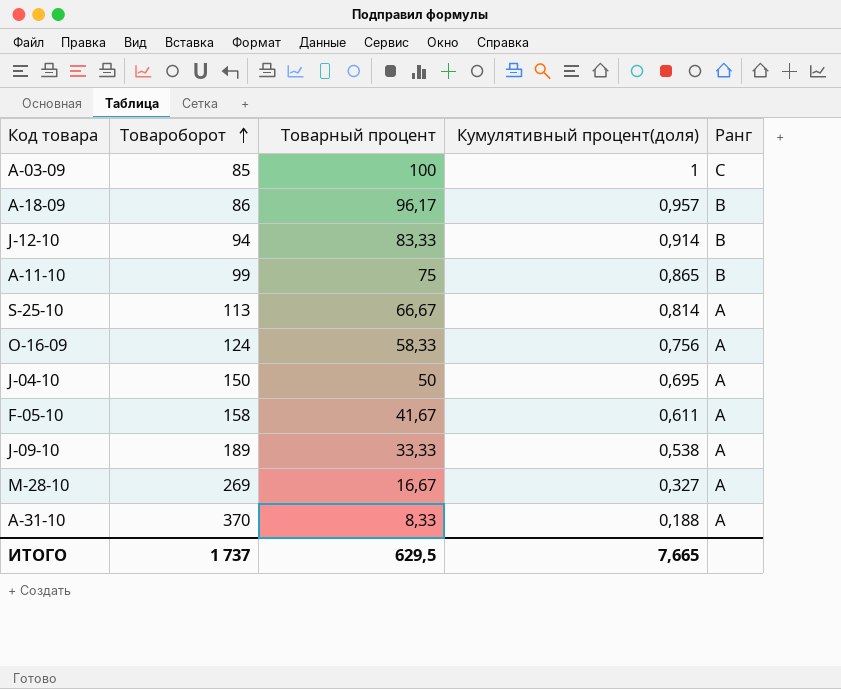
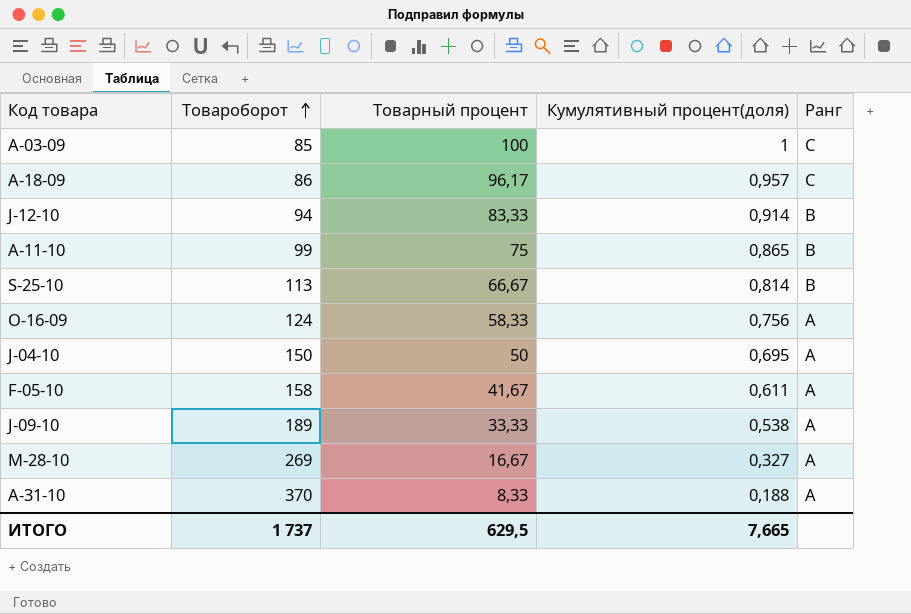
A-18-09 | Ранг: B -> C
S-25-10 | Ранг: A -> B

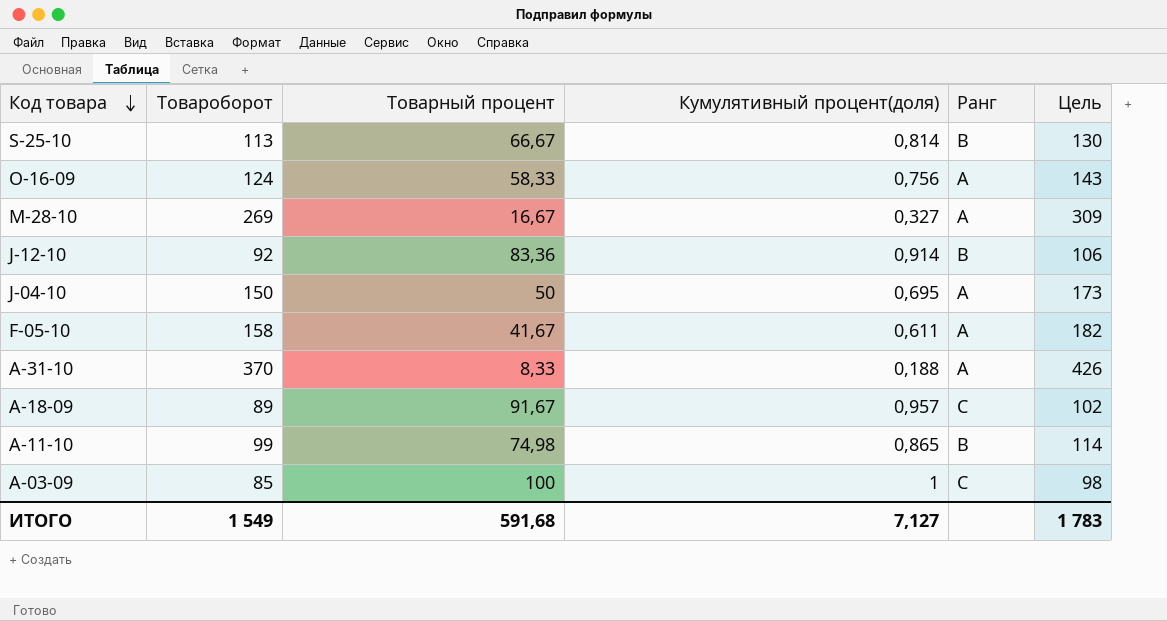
row order: Товароборот ascending -> Код товара descending
column Цель | formula: none -> [Товароборот] * 1,15
row J-09-10: 189 | 33,33 | 0,538 | A -> none
J-12-10 | Товароборот: 94 -> 92
J-12-10 | Товарный процент: 83,33 -> 83,36
A-18-09 | Товароборот: 86 -> 89
A-18-09 | Товарный процент: 96,17 -> 91,67
A-11-10 | Товарный процент: 75 -> 74,98
ИТОГО | Товароборот: 1 737 -> 1 549
ИТОГО | Товарный процент: 629,5 -> 591,68
ИТОГО | Кумулятивный процент(доля): 7,665 -> 7,127

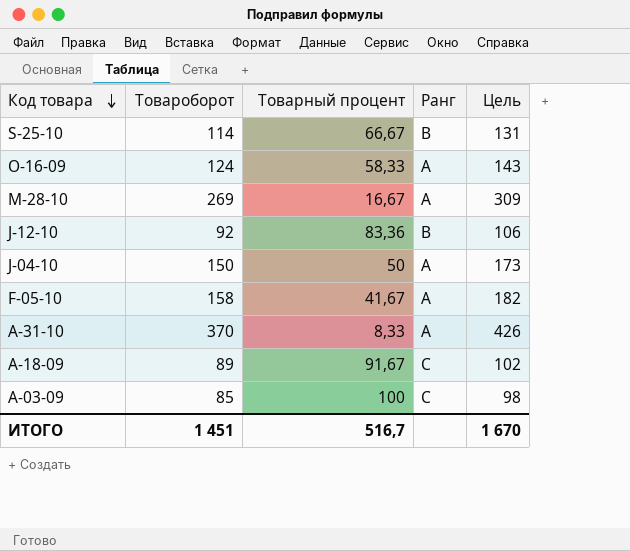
column Кумулятивный процент(доля) | position: 4 -> none
row A-11-10: 99 | 74,98 | 0,865 | B | 114 -> none
S-25-10 | Товароборот: 113 -> 114
S-25-10 | Цель: 130 -> 131
ИТОГО | Товароборот: 1 549 -> 1 451
ИТОГО | Товарный процент: 591,68 -> 516,7
ИТОГО | Цель: 1 783 -> 1 670

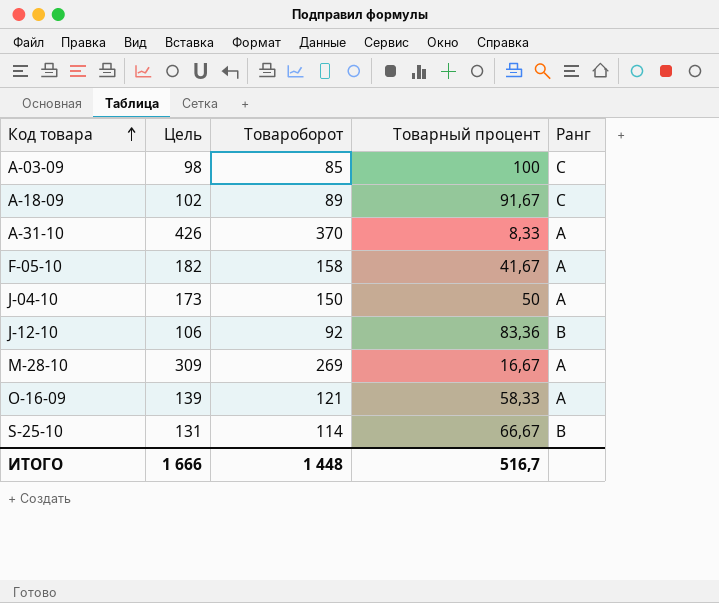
row order: Код товара descending -> Код товара ascending
column Цель | position: 5 -> 2
O-16-09 | Цель: 143 -> 139
O-16-09 | Товароборот: 124 -> 121
ИТОГО | Цель: 1 670 -> 1 666
ИТОГО | Товароборот: 1 451 -> 1 448

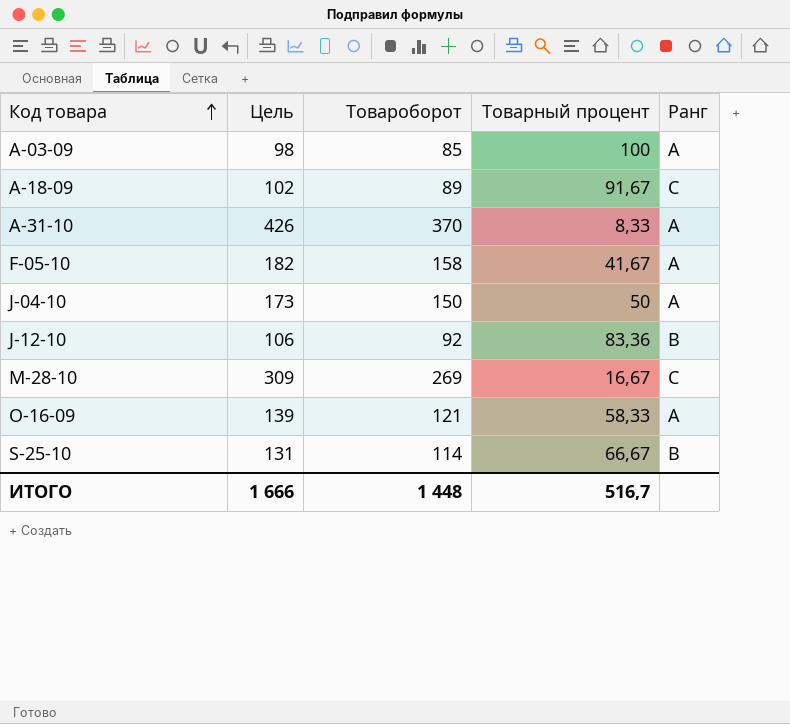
A-03-09 | Ранг: C -> A
M-28-10 | Ранг: A -> C

